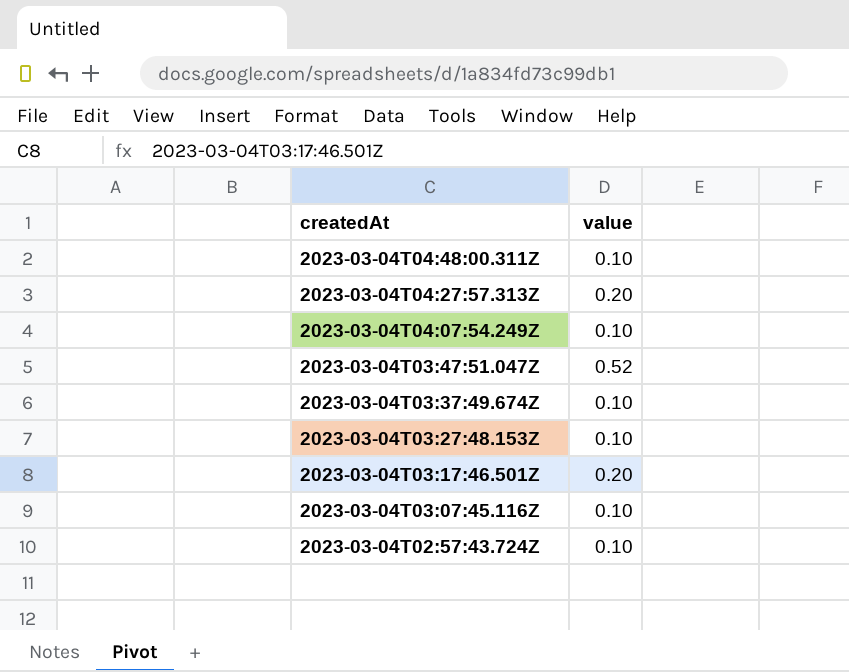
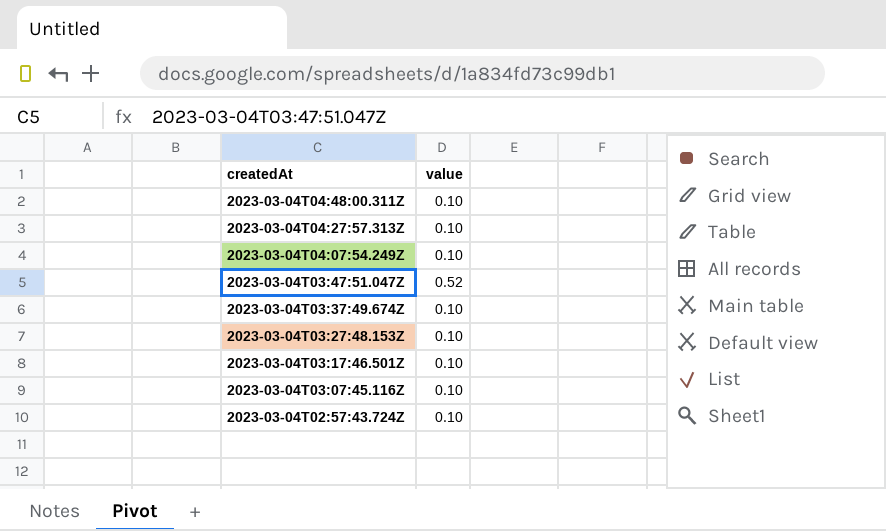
2023-03-04T04:27:57.313Z | value: 0.20 -> 0.10
2023-03-04T03:17:46.501Z | value: 0.20 -> 0.10

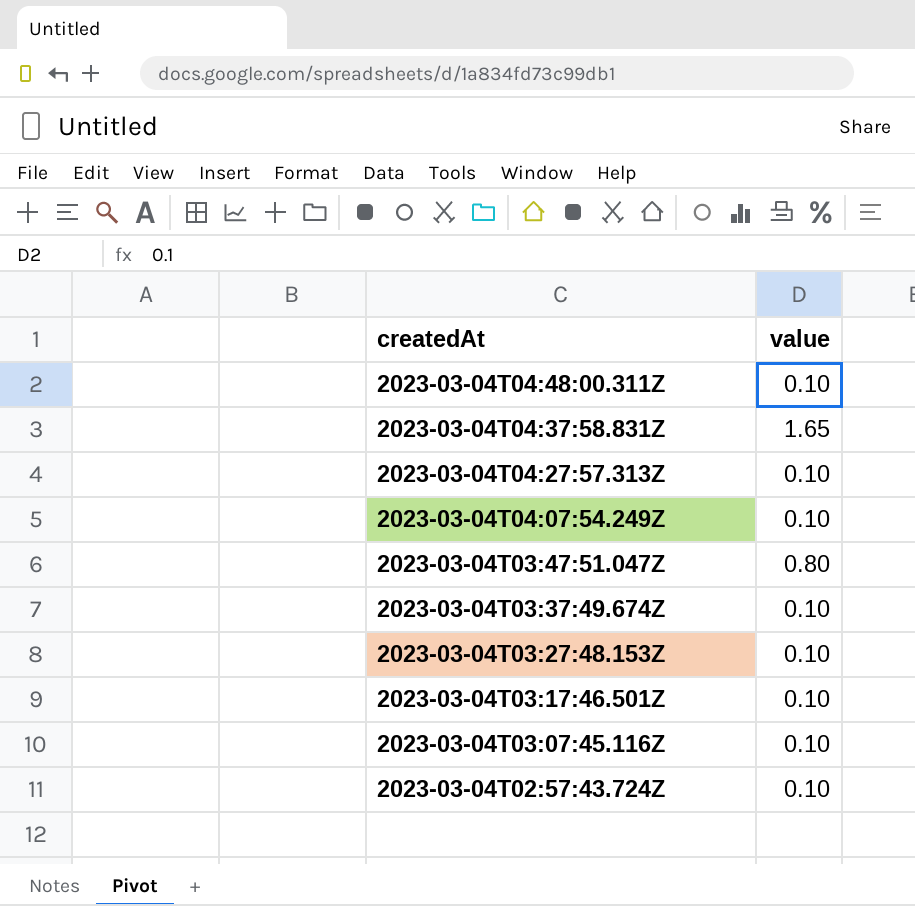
row 2023-03-04T04:37:58.831Z: none -> 1.65
2023-03-04T03:47:51.047Z | value: 0.52 -> 0.80

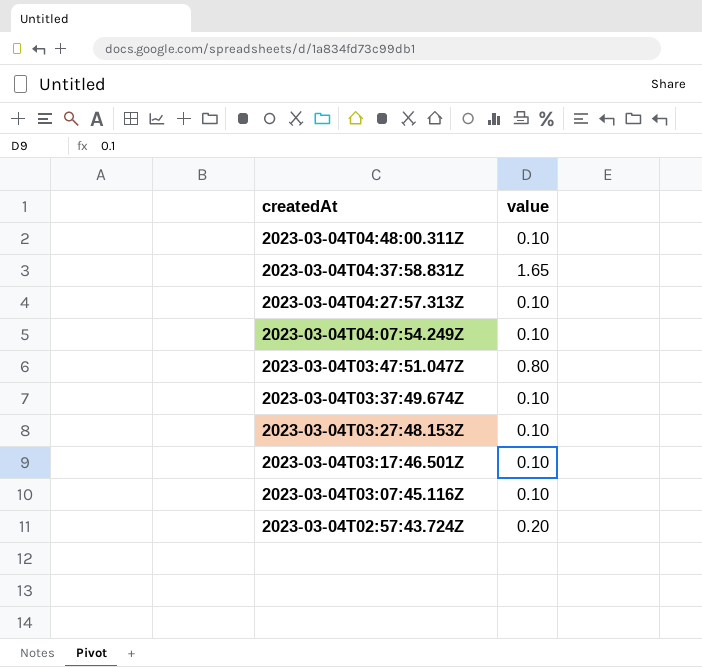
2023-03-04T02:57:43.724Z | value: 0.10 -> 0.20

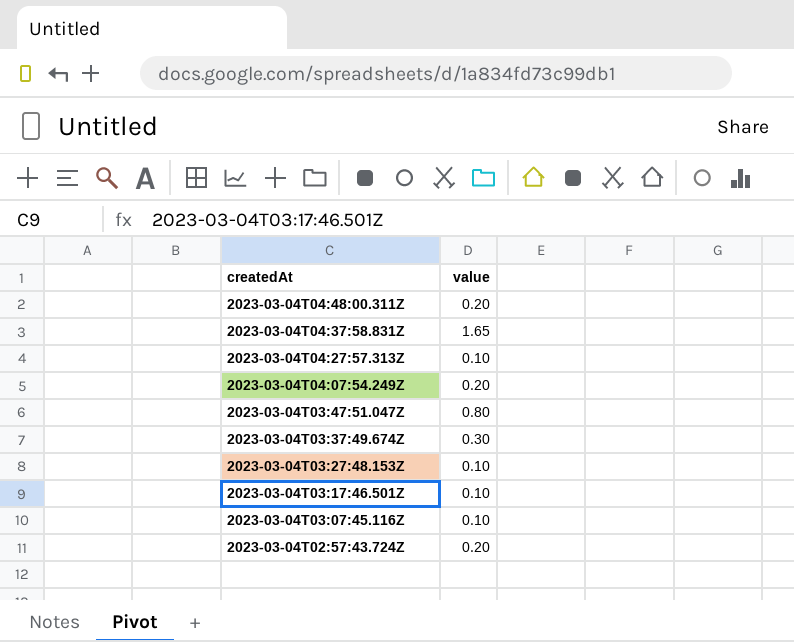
2023-03-04T04:48:00.311Z | value: 0.10 -> 0.20
2023-03-04T04:07:54.249Z | value: 0.10 -> 0.20
2023-03-04T03:37:49.674Z | value: 0.10 -> 0.30

